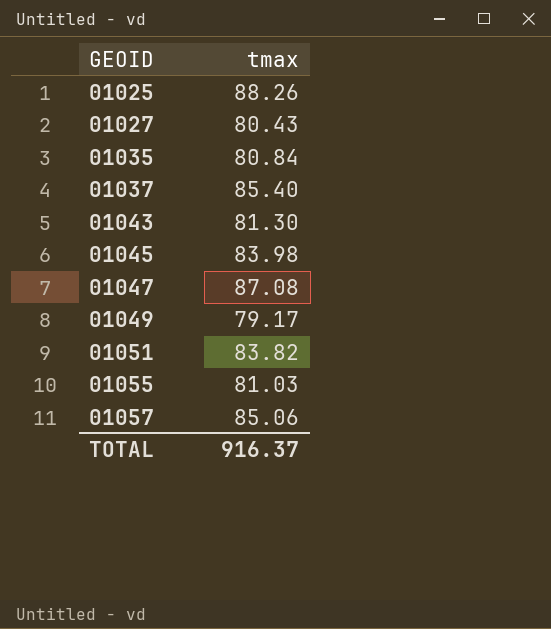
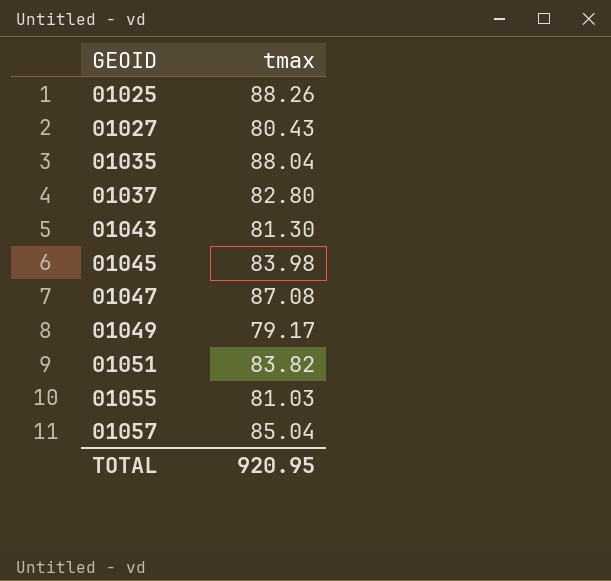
01035 | tmax: 80.84 -> 88.04
01037 | tmax: 85.40 -> 82.80
01057 | tmax: 85.06 -> 85.04
TOTAL | tmax: 916.37 -> 920.95

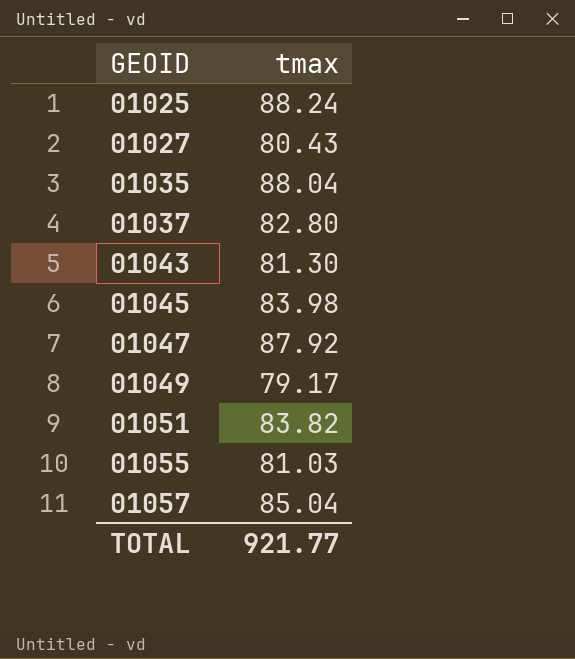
01025 | tmax: 88.26 -> 88.24
01047 | tmax: 87.08 -> 87.92
TOTAL | tmax: 920.95 -> 921.77

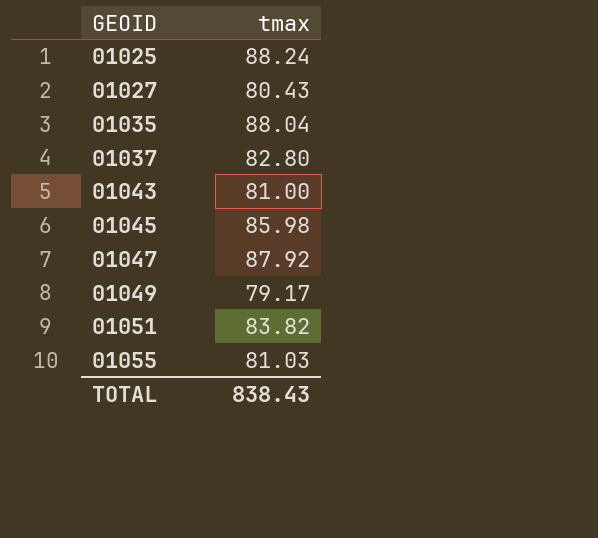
row 01057: 85.04 -> none
01043 | tmax: 81.30 -> 81.00
01045 | tmax: 83.98 -> 85.98
TOTAL | tmax: 921.77 -> 838.43

